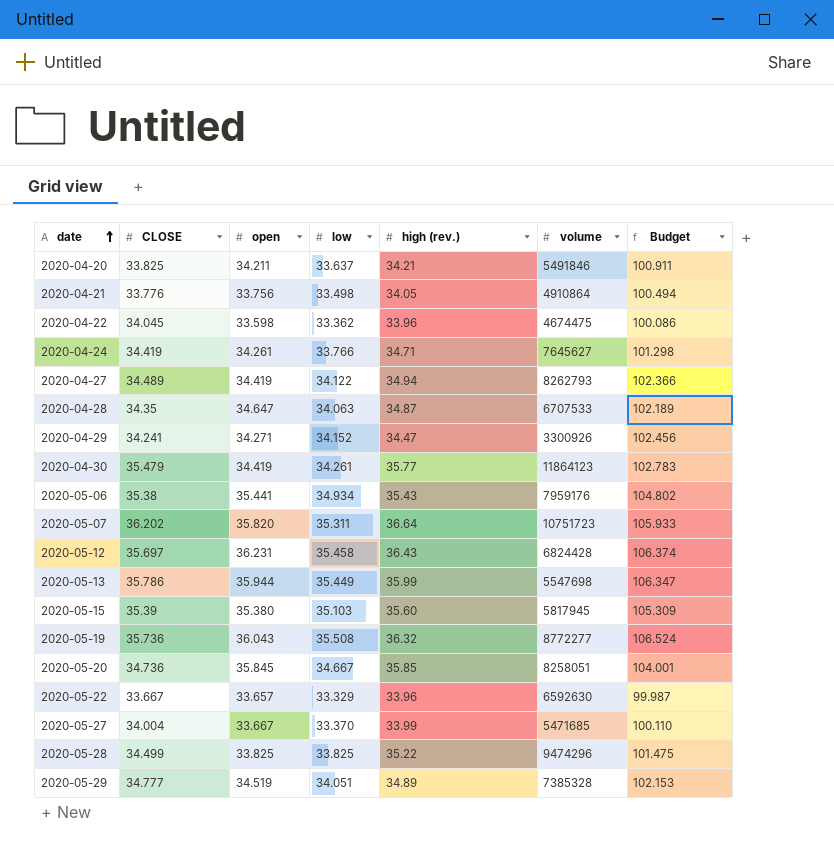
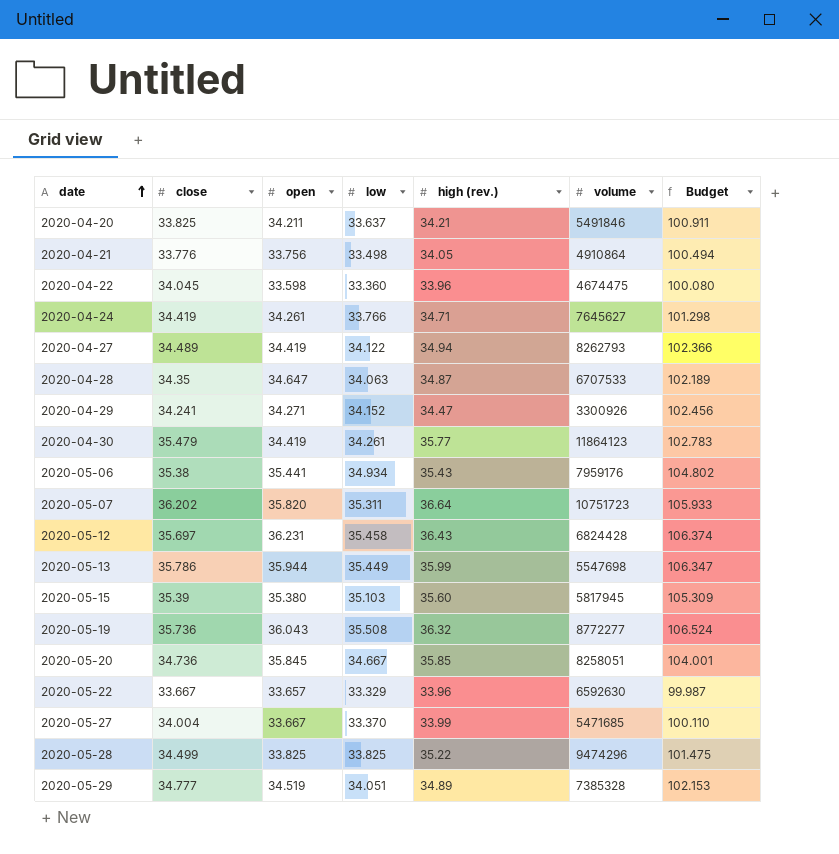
column name: CLOSE -> close
2020-04-22 | low: 33.362 -> 33.360
2020-04-22 | Budget: 100.086 -> 100.080

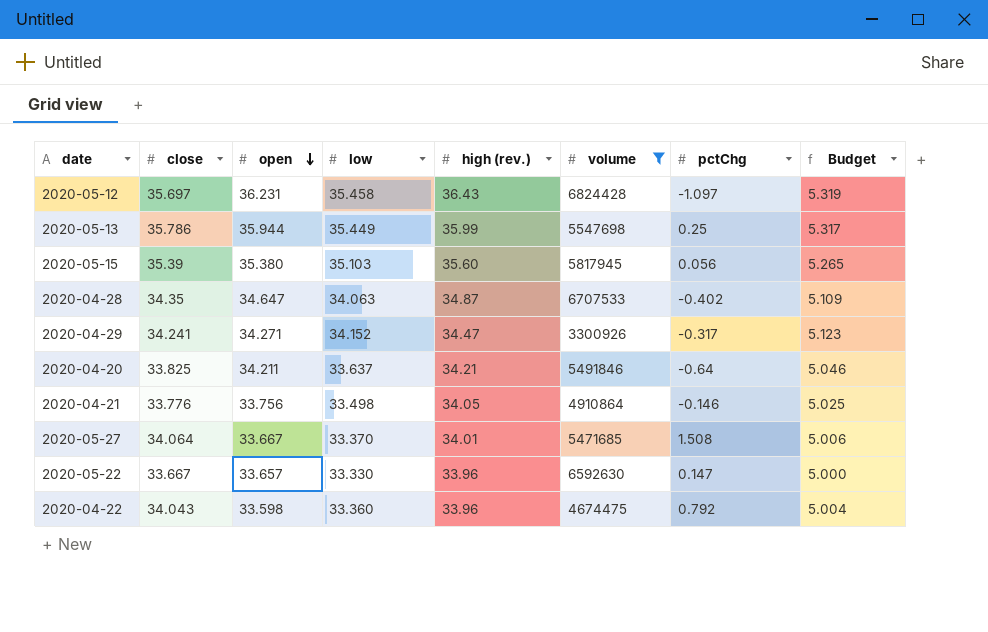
filter: none -> volume <= 6824428
row order: date ascending -> open descending
column pctChg | position: none -> 7
column Budget | formula: [low] * 3 -> [low] * 0.15
2020-05-27 | close: 34.004 -> 34.064
2020-05-27 | high (rev.): 33.99 -> 34.01
2020-05-22 | low: 33.329 -> 33.330
2020-04-22 | close: 34.045 -> 34.043

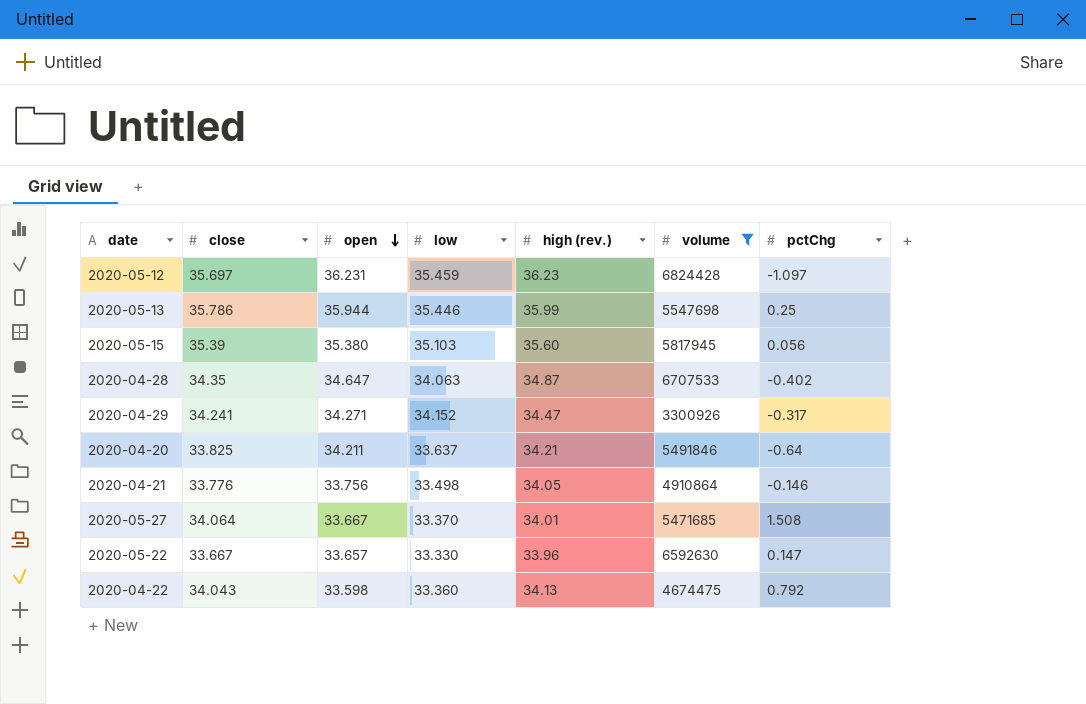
column Budget | formula: [low] * 0.15 -> none
2020-05-12 | low: 35.458 -> 35.459
2020-05-12 | high (rev.): 36.43 -> 36.23
2020-05-13 | low: 35.449 -> 35.446
2020-04-22 | high (rev.): 33.96 -> 34.13

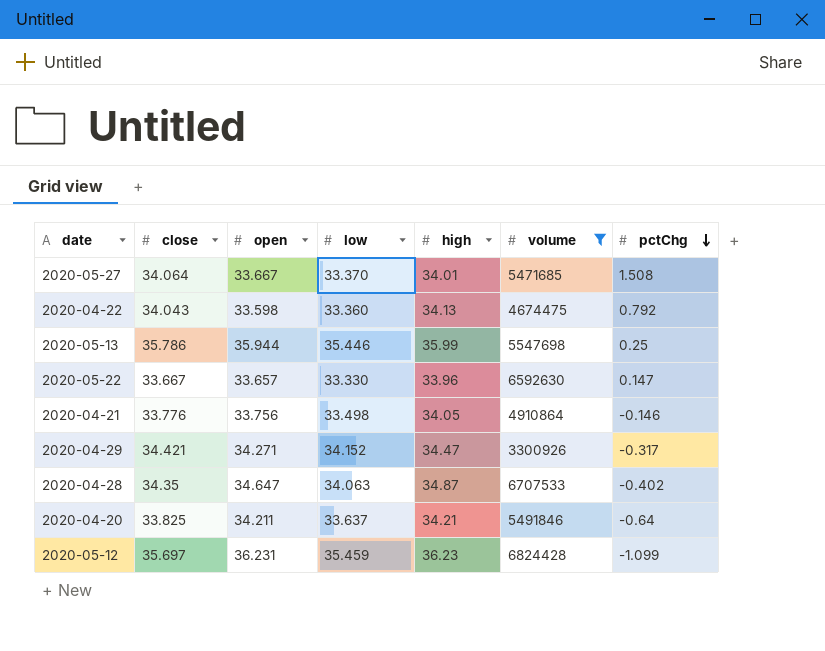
row order: open descending -> pctChg descending
column name: high (rev.) -> high
row 2020-05-15: 35.39 | 35.380 | 35.103 | 35.60 | 5817945 | 0.056 -> none
2020-04-29 | close: 34.241 -> 34.421
2020-05-12 | pctChg: -1.097 -> -1.099

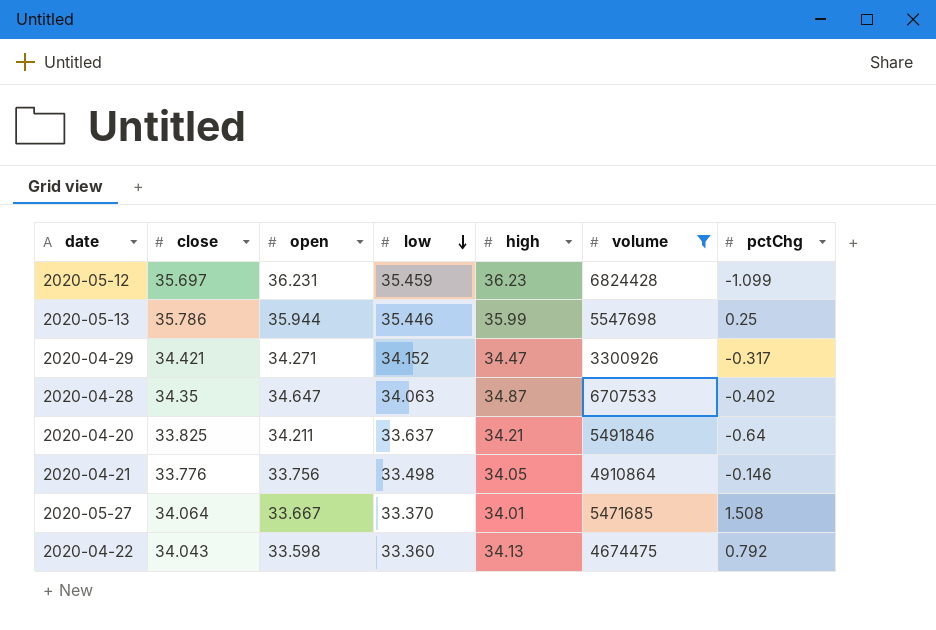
row order: pctChg descending -> low descending
row 2020-05-22: 33.667 | 33.657 | 33.330 | 33.96 | 6592630 | 0.147 -> none

